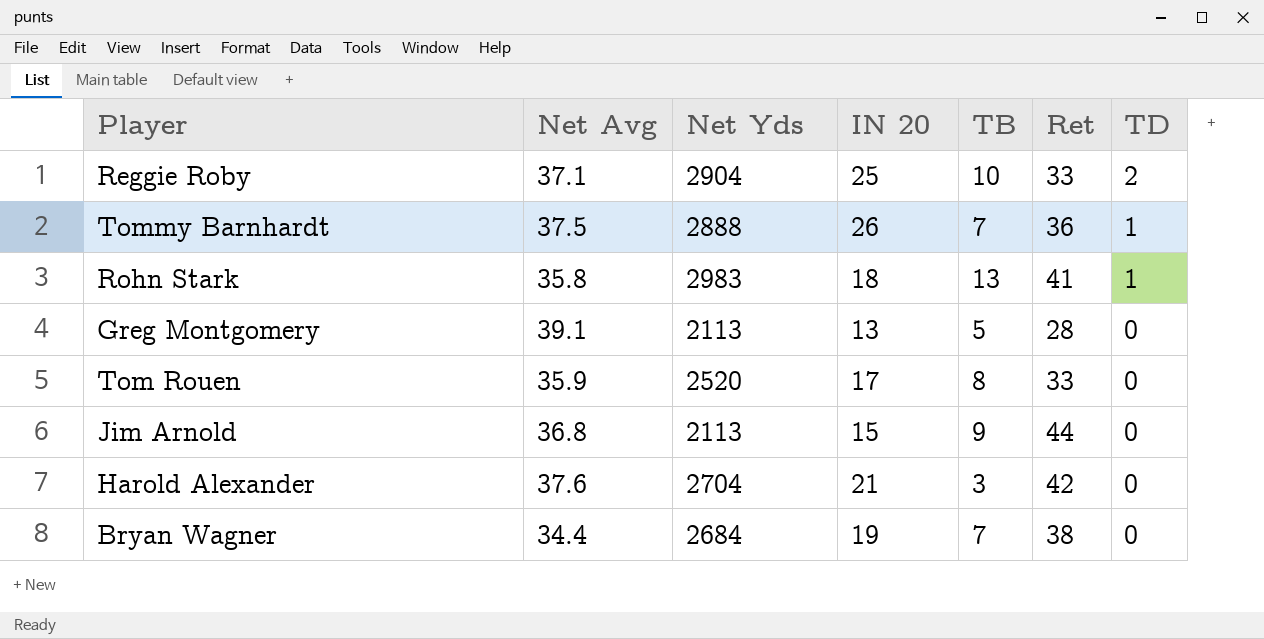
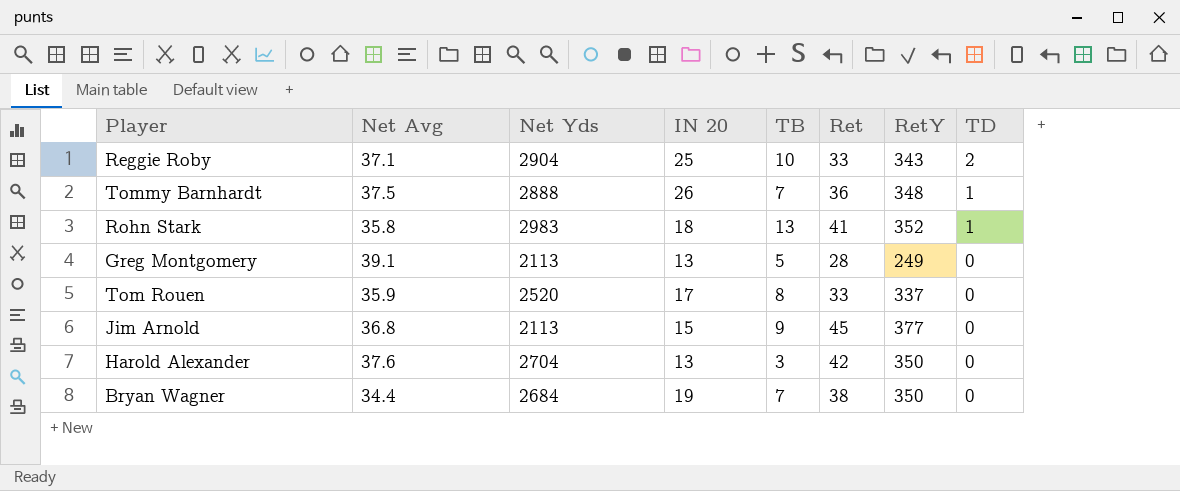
column RetY | position: none -> 7
Jim Arnold | Ret: 44 -> 45
Harold Alexander | IN 20: 21 -> 13

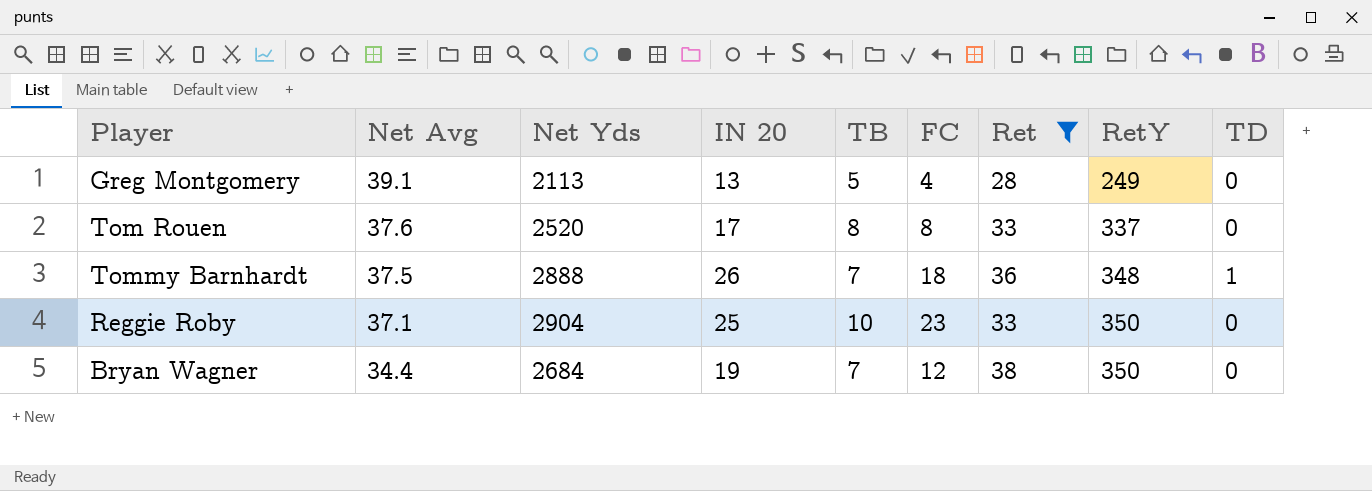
filter: none -> Ret <= 38
row order: TD descending -> Net Avg descending
column FC | position: none -> 6
Tom Rouen | Net Avg: 35.9 -> 37.6
Reggie Roby | RetY: 343 -> 350
Reggie Roby | TD: 2 -> 0

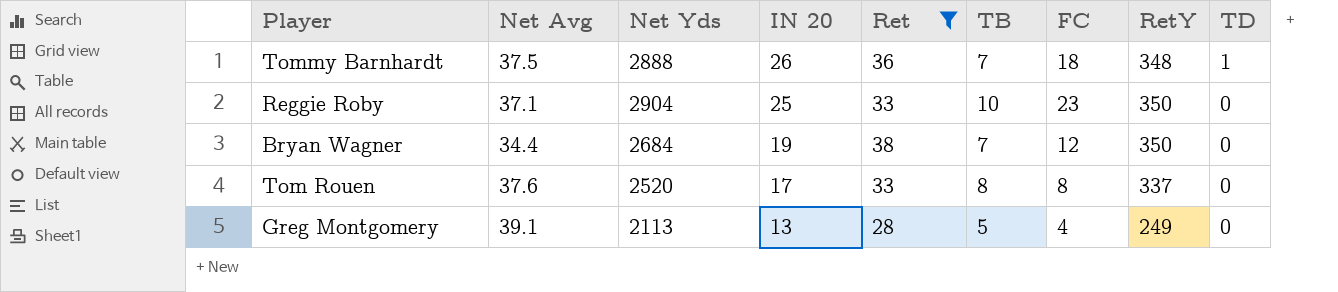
row order: Net Avg descending -> IN 20 descending
column Ret | position: 7 -> 5

